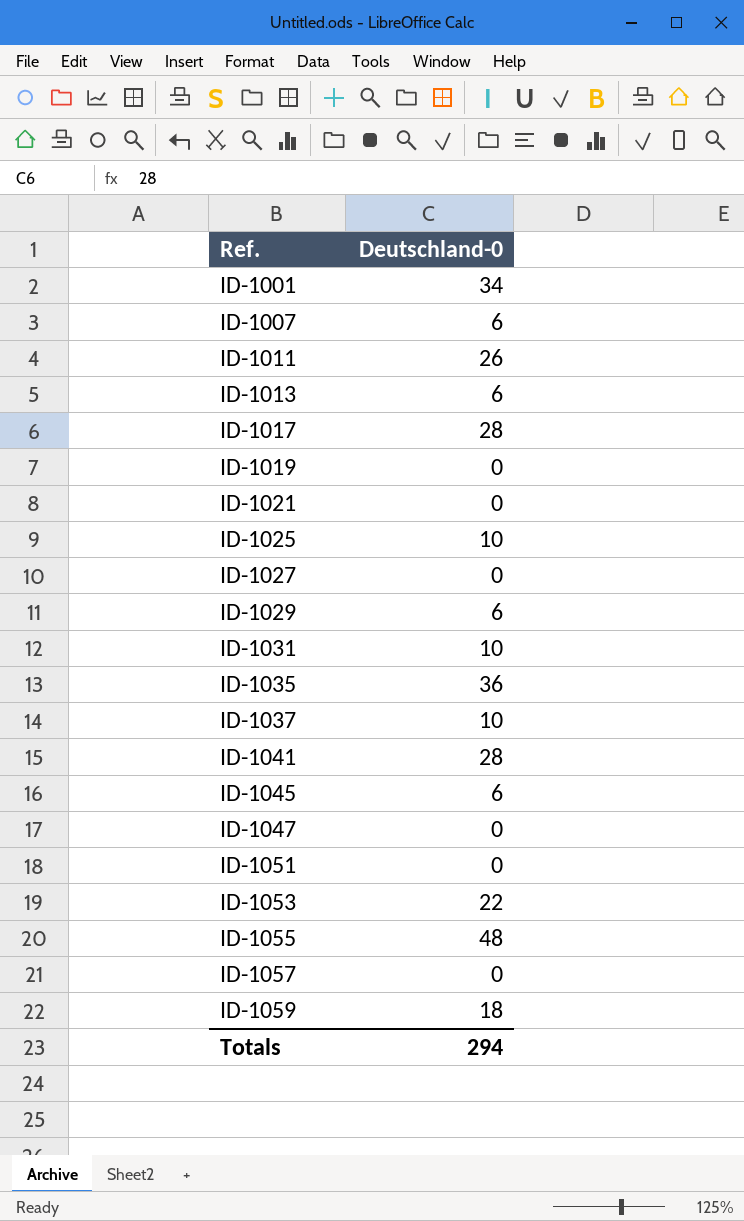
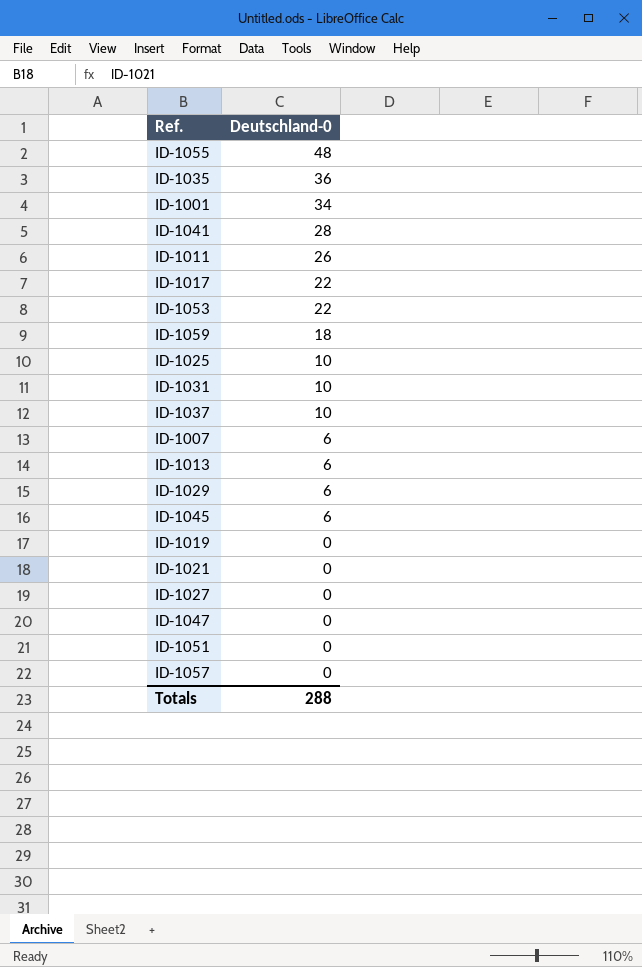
row order: Ref. ascending -> Deutschland-0 descending
ID-1017 | Deutschland-0: 28 -> 22
Totals | Deutschland-0: 294 -> 288

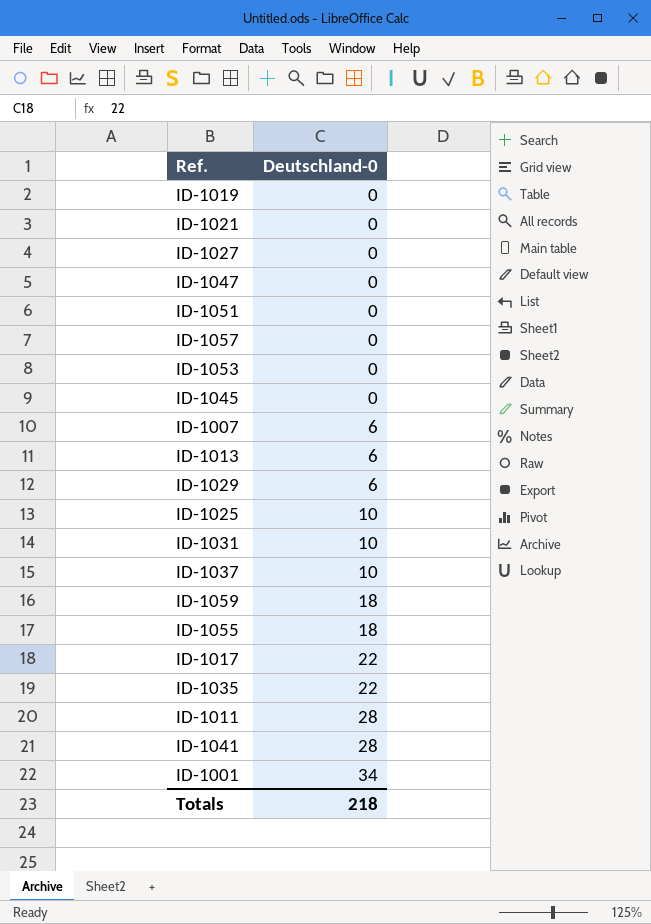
row order: Deutschland-0 descending -> Deutschland-0 ascending
ID-1053 | Deutschland-0: 22 -> 0
ID-1045 | Deutschland-0: 6 -> 0
ID-1055 | Deutschland-0: 48 -> 18
ID-1035 | Deutschland-0: 36 -> 22
ID-1011 | Deutschland-0: 26 -> 28
Totals | Deutschland-0: 288 -> 218

